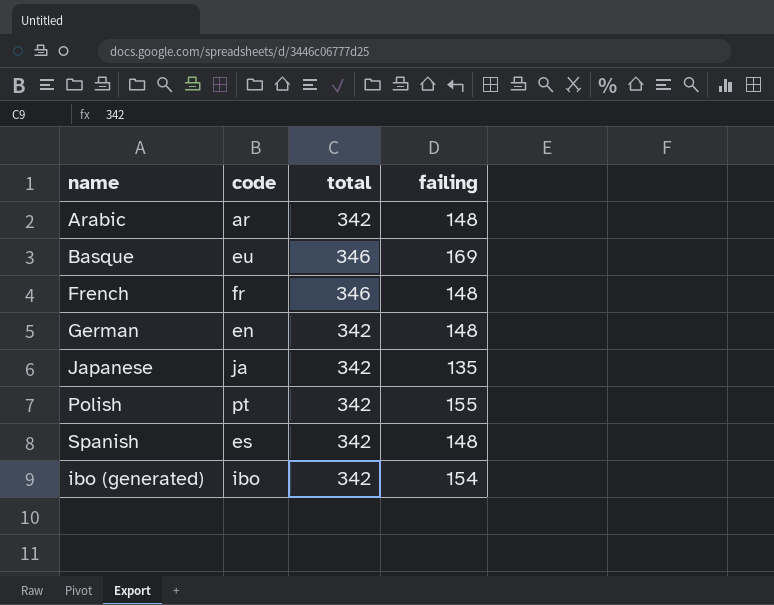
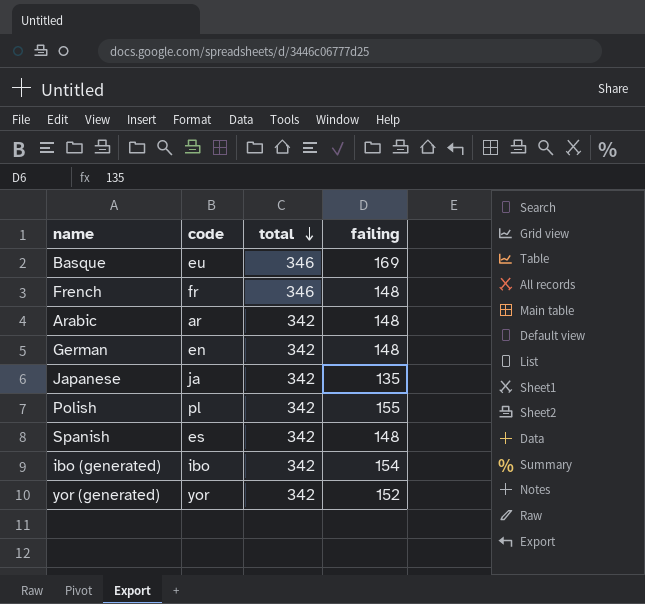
row order: none -> total descending
Polish | code: pt -> pl
row yor (generated): none -> yor | 342 | 152

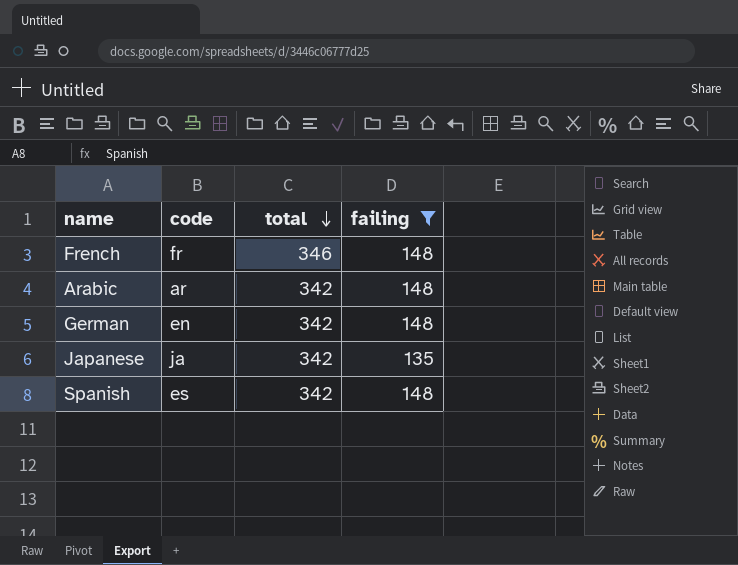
filter: none -> failing <= 148

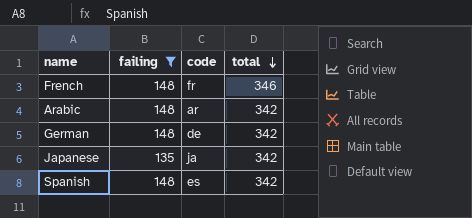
column failing | position: 4 -> 2
German | code: en -> de

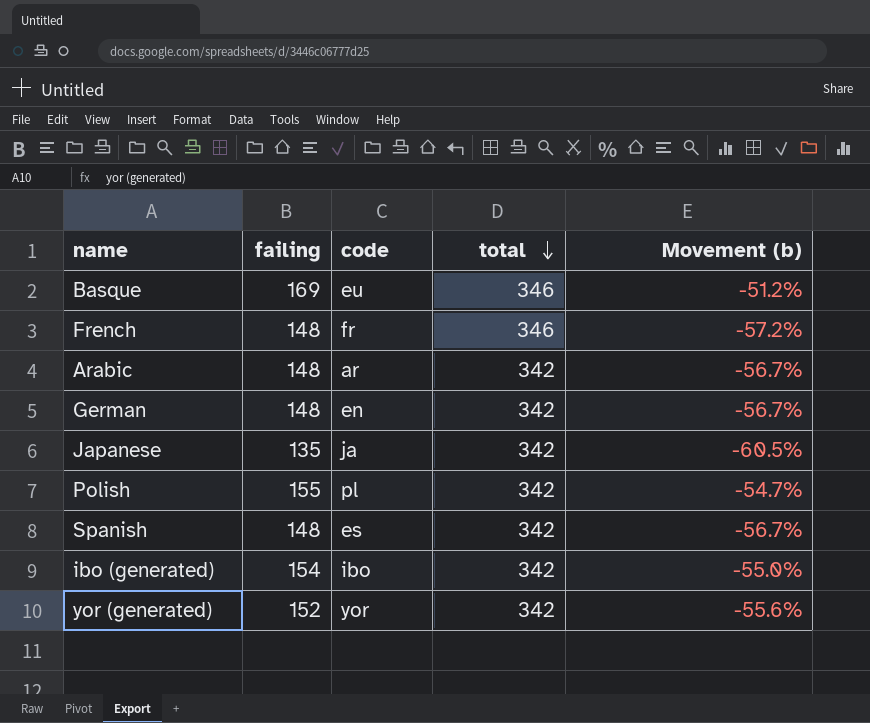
filter: failing <= 148 -> none
column Movement (b) | formula: none -> ([failing] - [total]) / [total]
German | code: de -> en

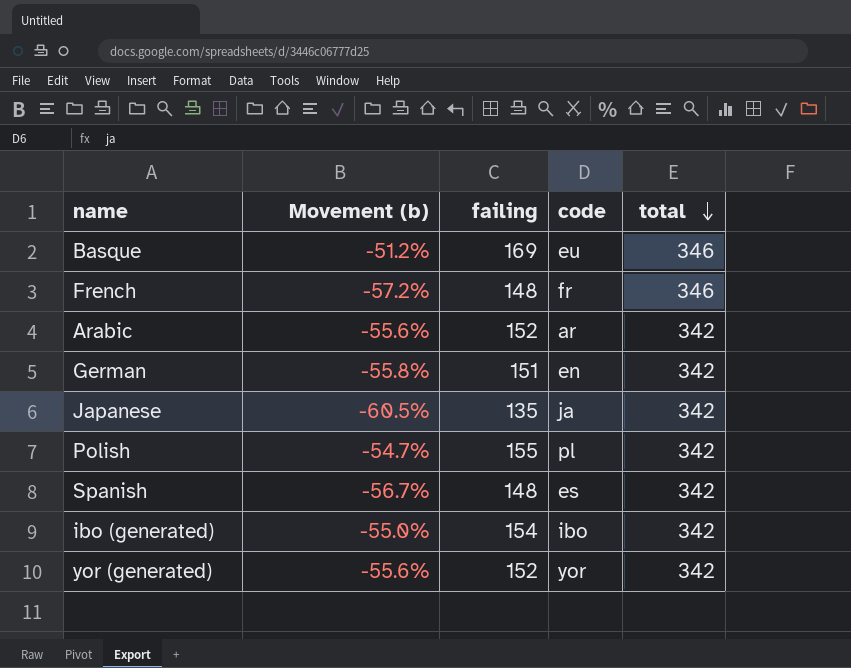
column Movement (b) | position: 5 -> 2
Arabic | Movement (b): -56.7% -> -55.6%
Arabic | failing: 148 -> 152
German | Movement (b): -56.7% -> -55.8%
German | failing: 148 -> 151

